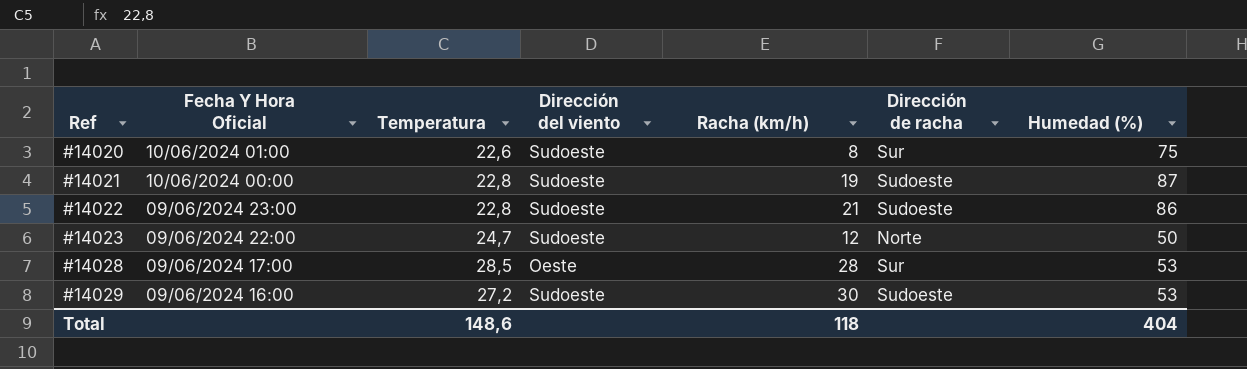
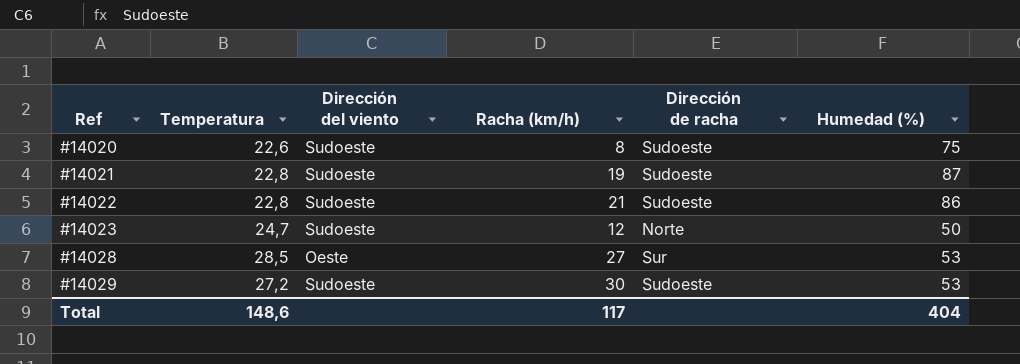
column Fecha Y Hora Oficial | position: 2 -> none
#14020 | Dirección de racha: Sur -> Sudoeste
#14028 | Racha (km/h): 28 -> 27
Total | Racha (km/h): 118 -> 117

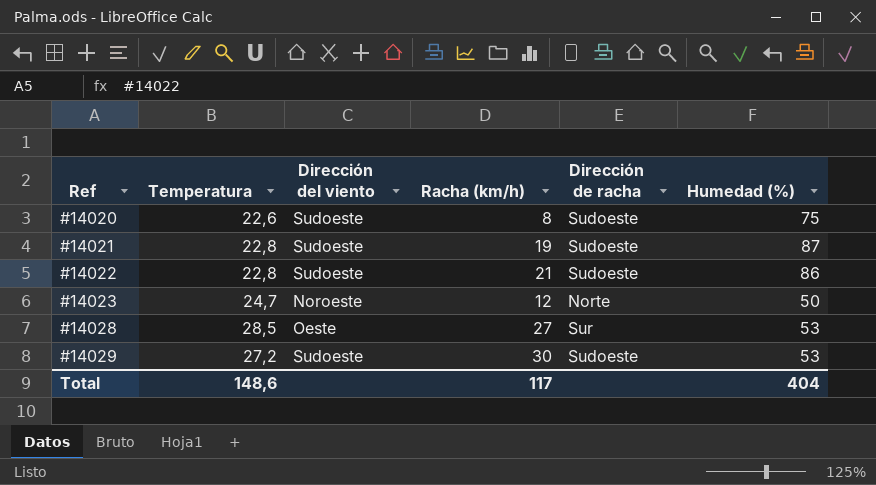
#14023 | Dirección del viento: Sudoeste -> Noroeste

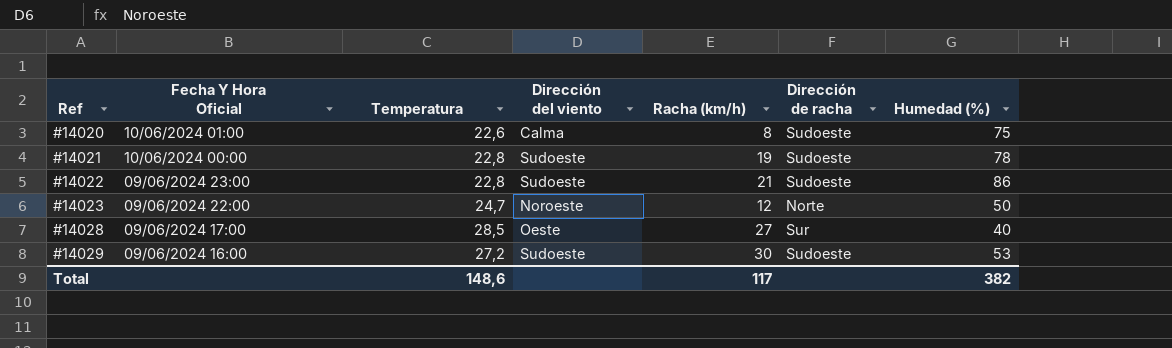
column Fecha Y Hora Oficial | position: none -> 2
#14020 | Dirección del viento: Sudoeste -> Calma
#14021 | Humedad (%): 87 -> 78
#14028 | Humedad (%): 53 -> 40
Total | Humedad (%): 404 -> 382

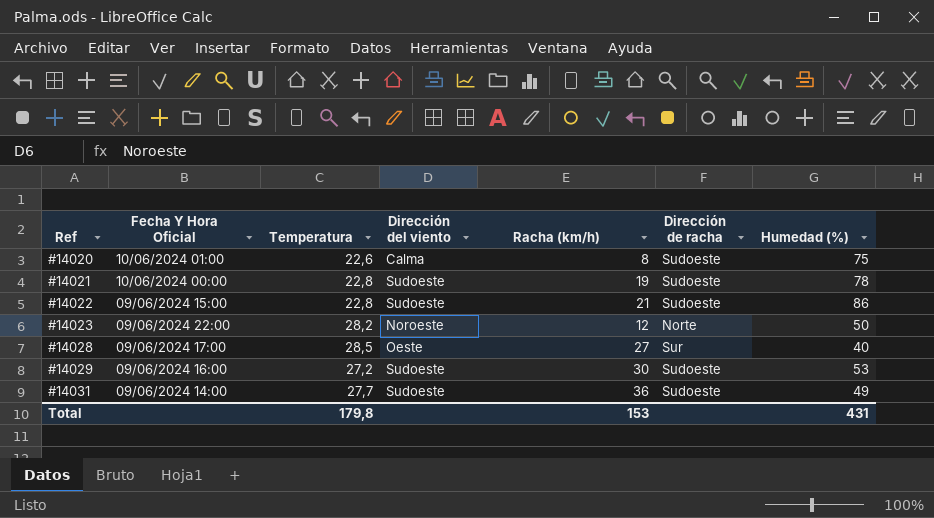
#14022 | Fecha Y Hora Oficial: 09/06/2024 23:00 -> 09/06/2024 15:00
#14023 | Temperatura: 24,7 -> 28,2
row #14031: none -> 09/06/2024 14:00 | 27,7 | Sudoeste | 36 | Sudoeste | 49
Total | Temperatura: 148,6 -> 179,8
Total | Racha (km/h): 117 -> 153
Total | Humedad (%): 382 -> 431

